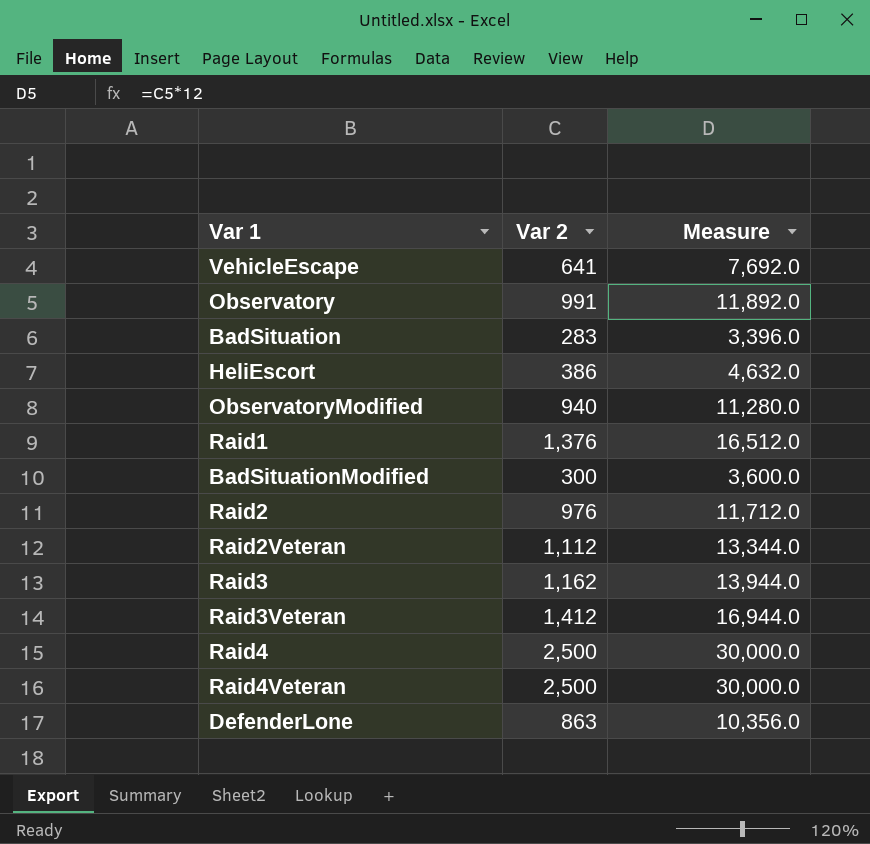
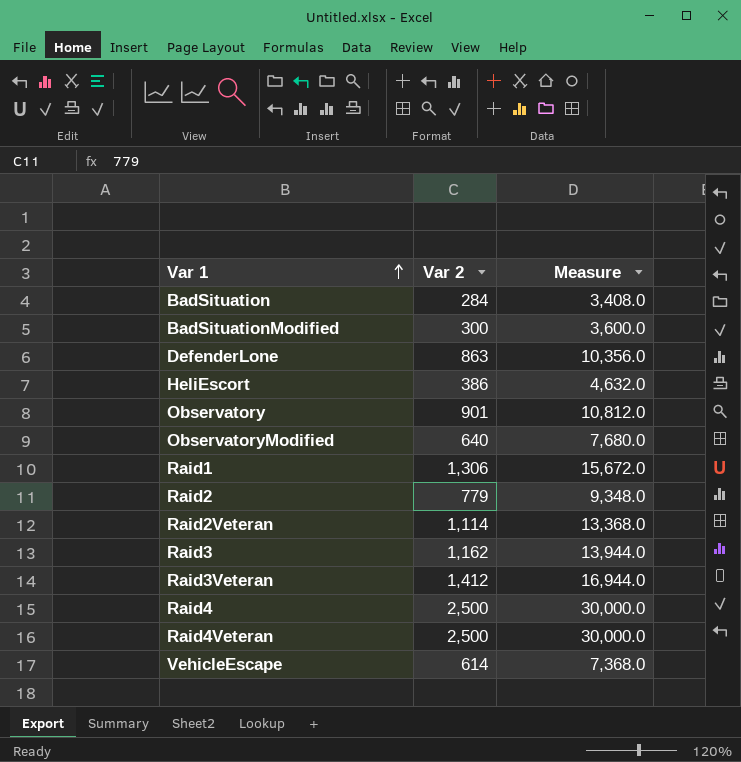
row order: none -> Var 1 ascending
BadSituation | Var 2: 283 -> 284
BadSituation | Measure: 3,396.0 -> 3,408.0
Observatory | Var 2: 991 -> 901
Observatory | Measure: 11,892.0 -> 10,812.0
ObservatoryModified | Var 2: 940 -> 640
ObservatoryModified | Measure: 11,280.0 -> 7,680.0
Raid1 | Var 2: 1,376 -> 1,306
Raid1 | Measure: 16,512.0 -> 15,672.0
Raid2 | Var 2: 976 -> 779
Raid2 | Measure: 11,712.0 -> 9,348.0
Raid2Veteran | Var 2: 1,112 -> 1,114
Raid2Veteran | Measure: 13,344.0 -> 13,368.0
VehicleEscape | Var 2: 641 -> 614
VehicleEscape | Measure: 7,692.0 -> 7,368.0

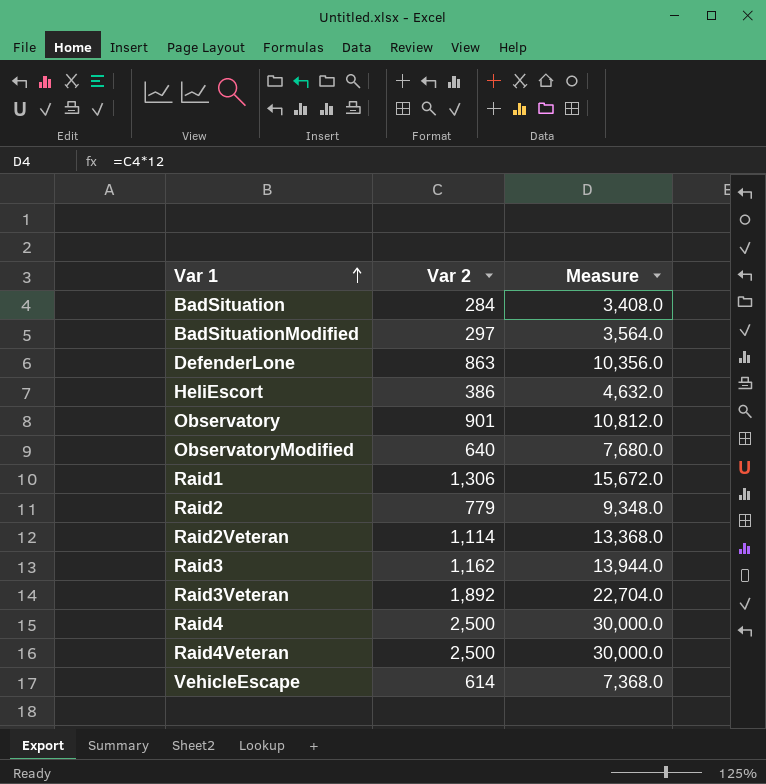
BadSituationModified | Var 2: 300 -> 297
BadSituationModified | Measure: 3,600.0 -> 3,564.0
Raid3Veteran | Var 2: 1,412 -> 1,892
Raid3Veteran | Measure: 16,944.0 -> 22,704.0

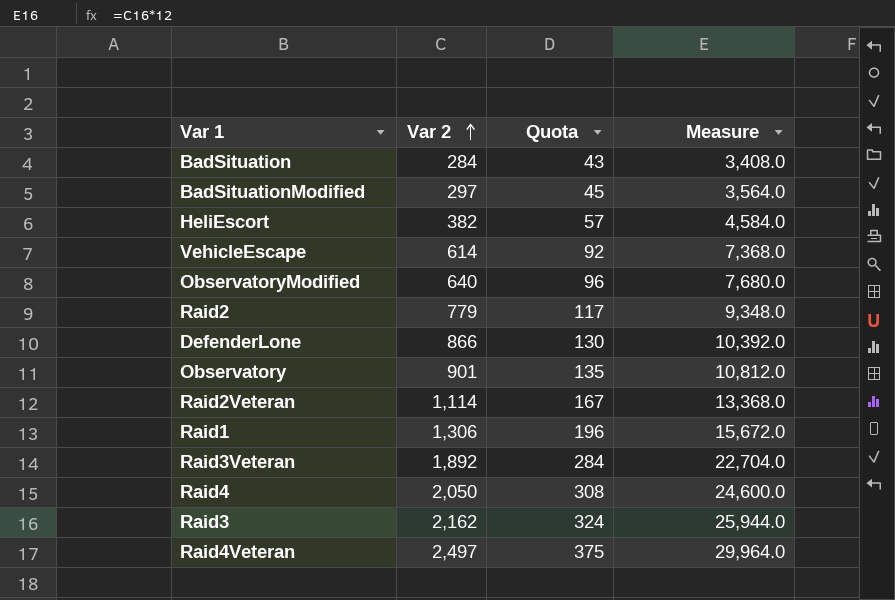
row order: Var 1 ascending -> Var 2 ascending
column Quota | formula: none -> [Var 2] * 0.15
HeliEscort | Var 2: 386 -> 382
HeliEscort | Measure: 4,632.0 -> 4,584.0
DefenderLone | Var 2: 863 -> 866
DefenderLone | Measure: 10,356.0 -> 10,392.0
Raid4 | Var 2: 2,500 -> 2,050
Raid4 | Measure: 30,000.0 -> 24,600.0
Raid3 | Var 2: 1,162 -> 2,162
Raid3 | Measure: 13,944.0 -> 25,944.0
Raid4Veteran | Var 2: 2,500 -> 2,497
Raid4Veteran | Measure: 30,000.0 -> 29,964.0

